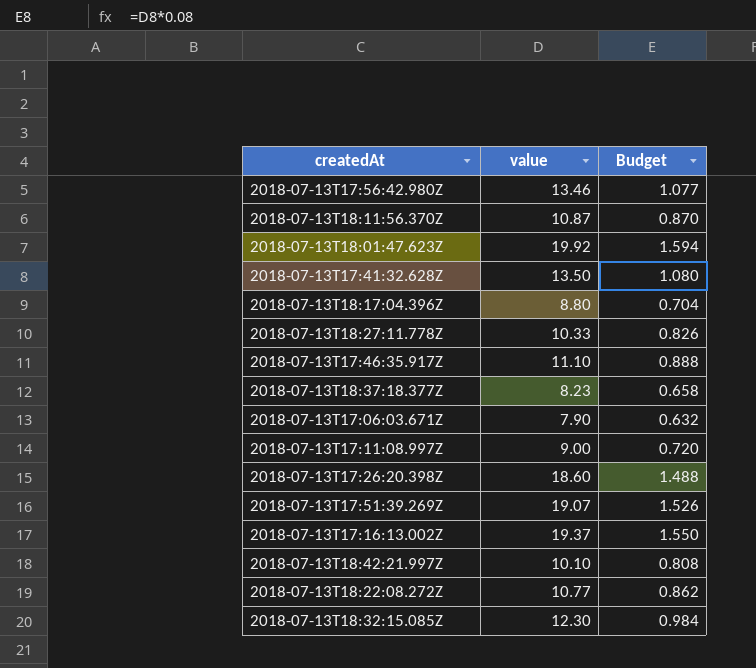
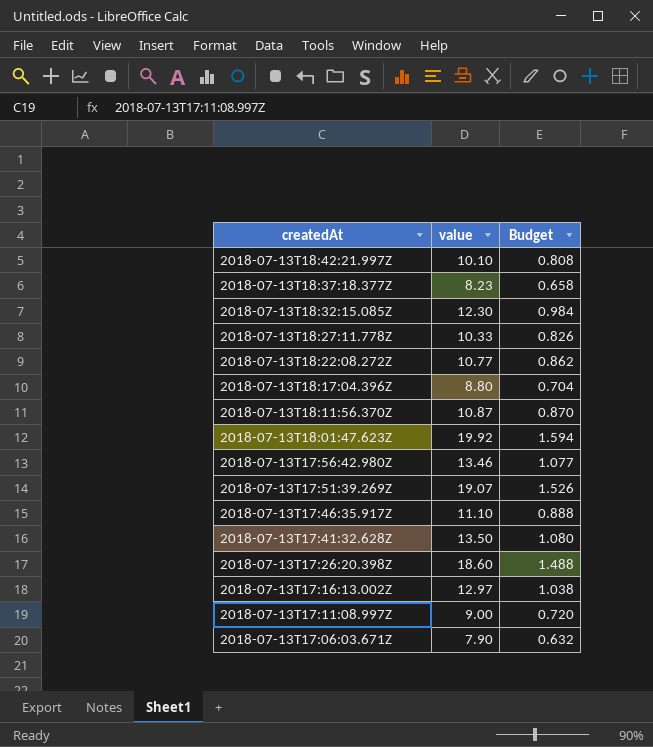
row order: none -> createdAt descending
2018-07-13T17:16:13.002Z | value: 19.37 -> 12.97
2018-07-13T17:16:13.002Z | Budget: 1.550 -> 1.038

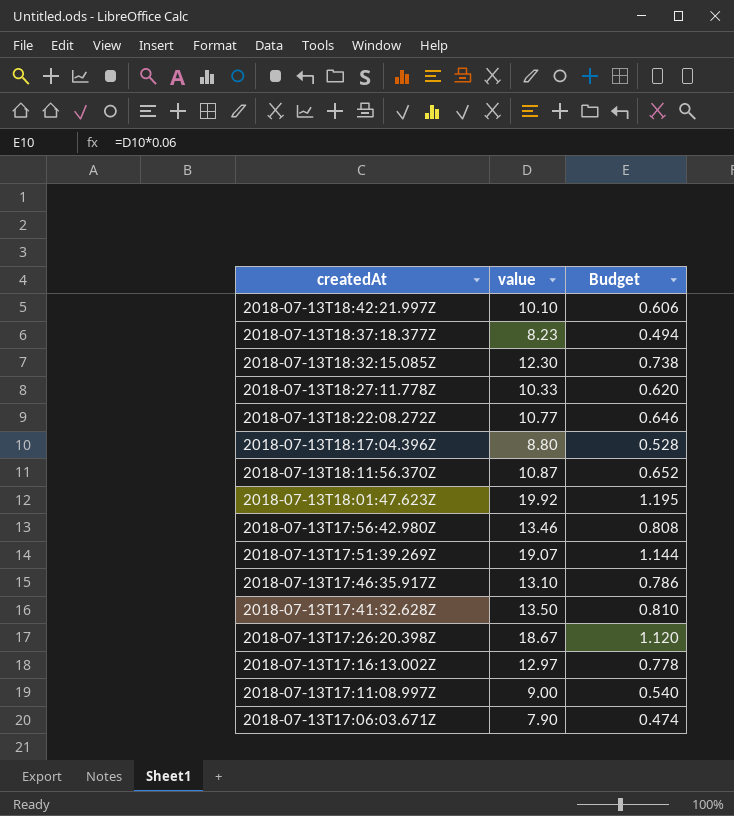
column Budget | formula: [value] * 0.08 -> [value] * 0.06
2018-07-13T17:46:35.917Z | value: 11.10 -> 13.10
2018-07-13T17:26:20.398Z | value: 18.60 -> 18.67

